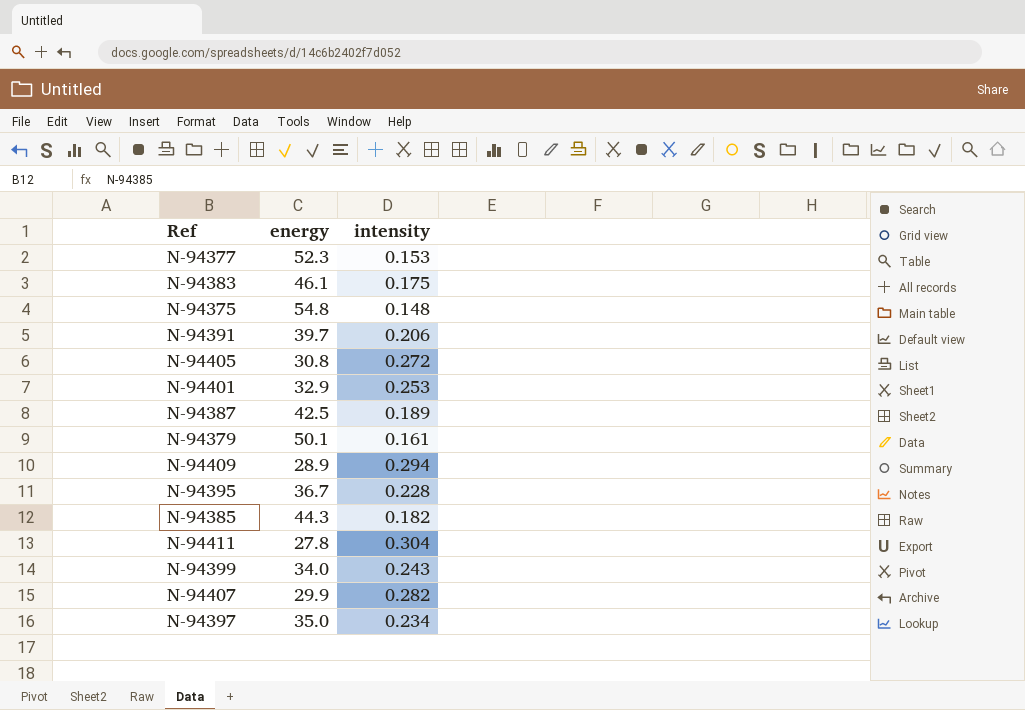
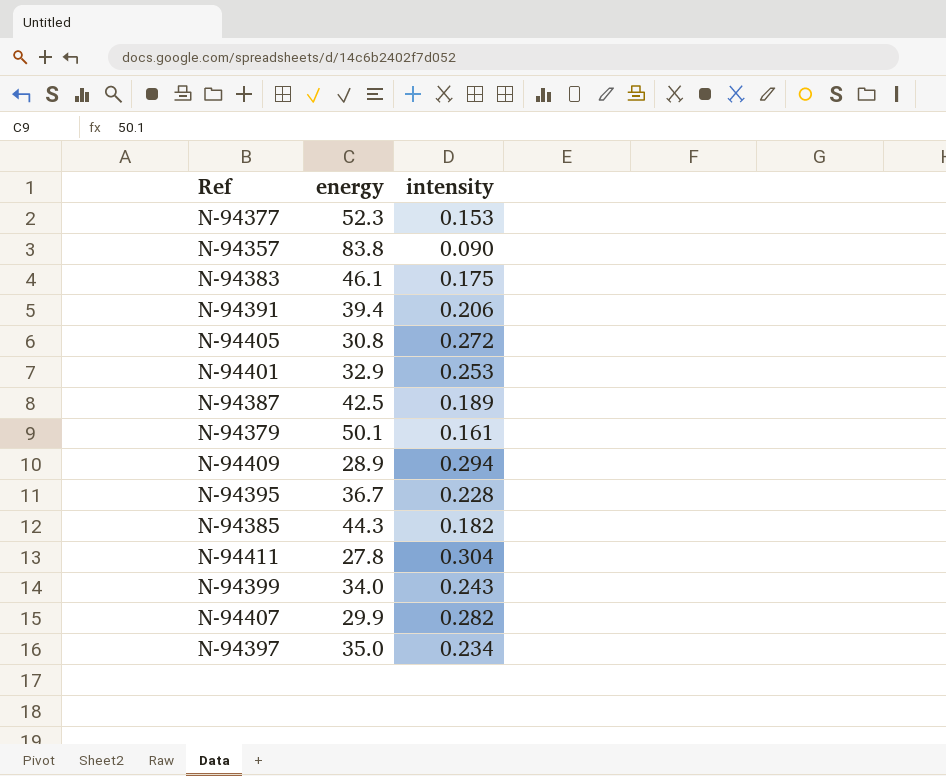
row N-94375: 54.8 | 0.148 -> none
row N-94357: none -> 83.8 | 0.090
N-94391 | energy: 39.7 -> 39.4

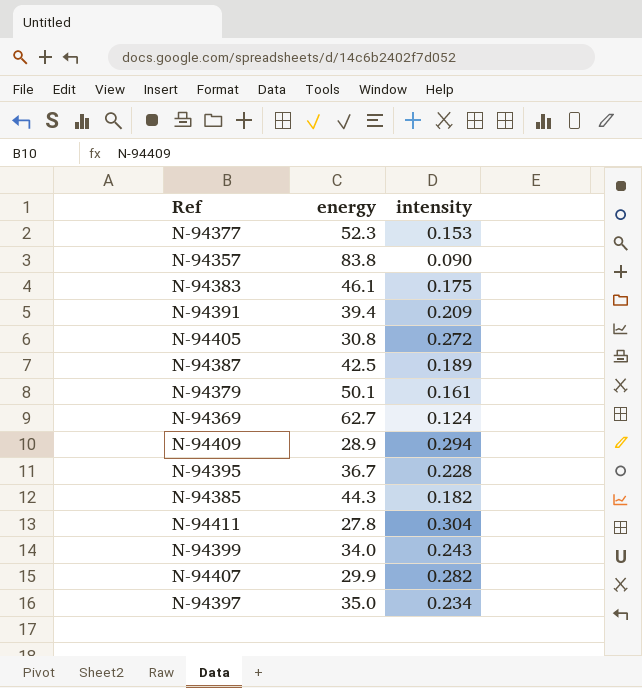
row N-94401: 32.9 | 0.253 -> none
N-94391 | intensity: 0.206 -> 0.209
row N-94369: none -> 62.7 | 0.124

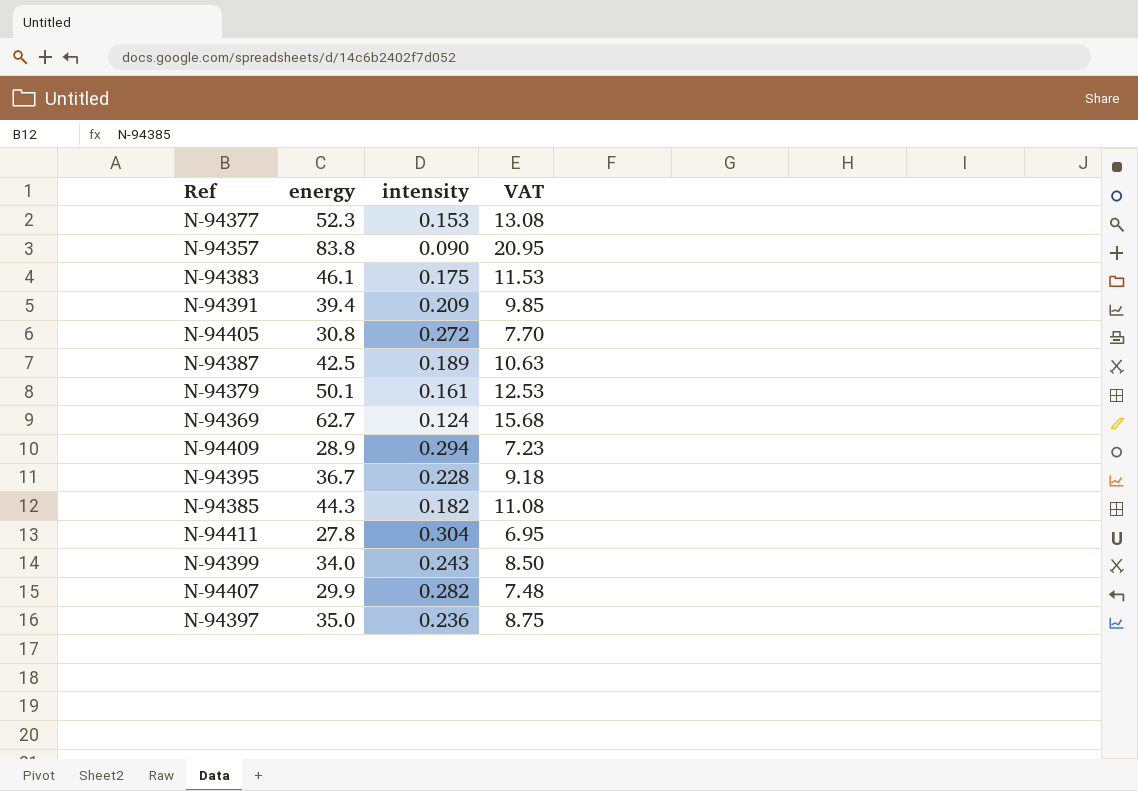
column VAT | formula: none -> [energy] * 0.25
N-94397 | intensity: 0.234 -> 0.236

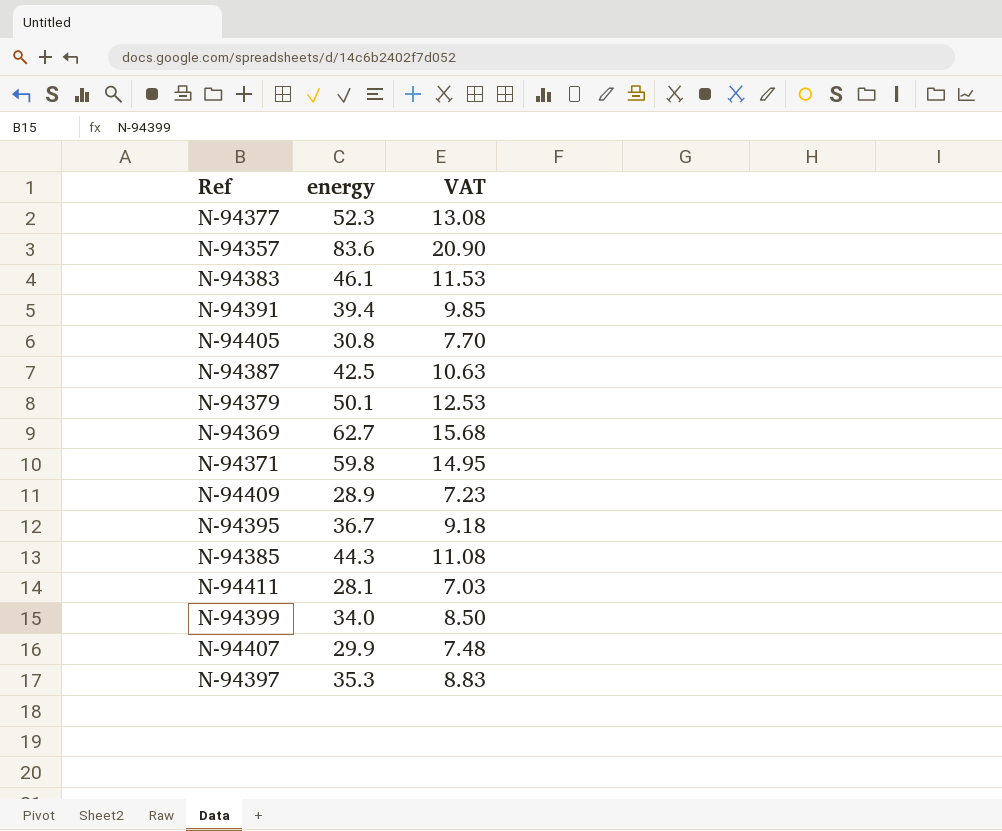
column intensity | position: 3 -> none
N-94357 | energy: 83.8 -> 83.6
N-94357 | VAT: 20.95 -> 20.90
row N-94371: none -> 59.8 | 14.95
N-94411 | energy: 27.8 -> 28.1
N-94411 | VAT: 6.95 -> 7.03
N-94397 | energy: 35.0 -> 35.3
N-94397 | VAT: 8.75 -> 8.83

